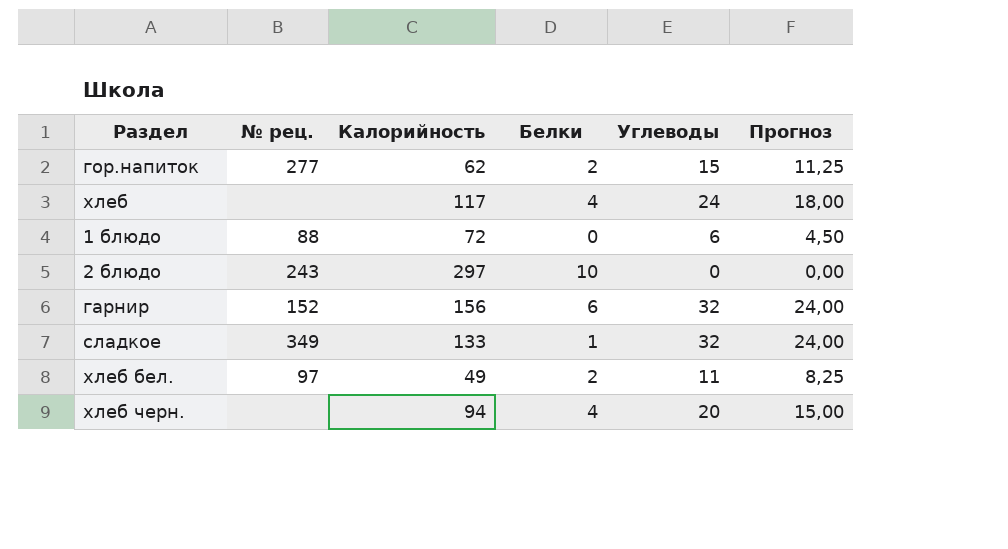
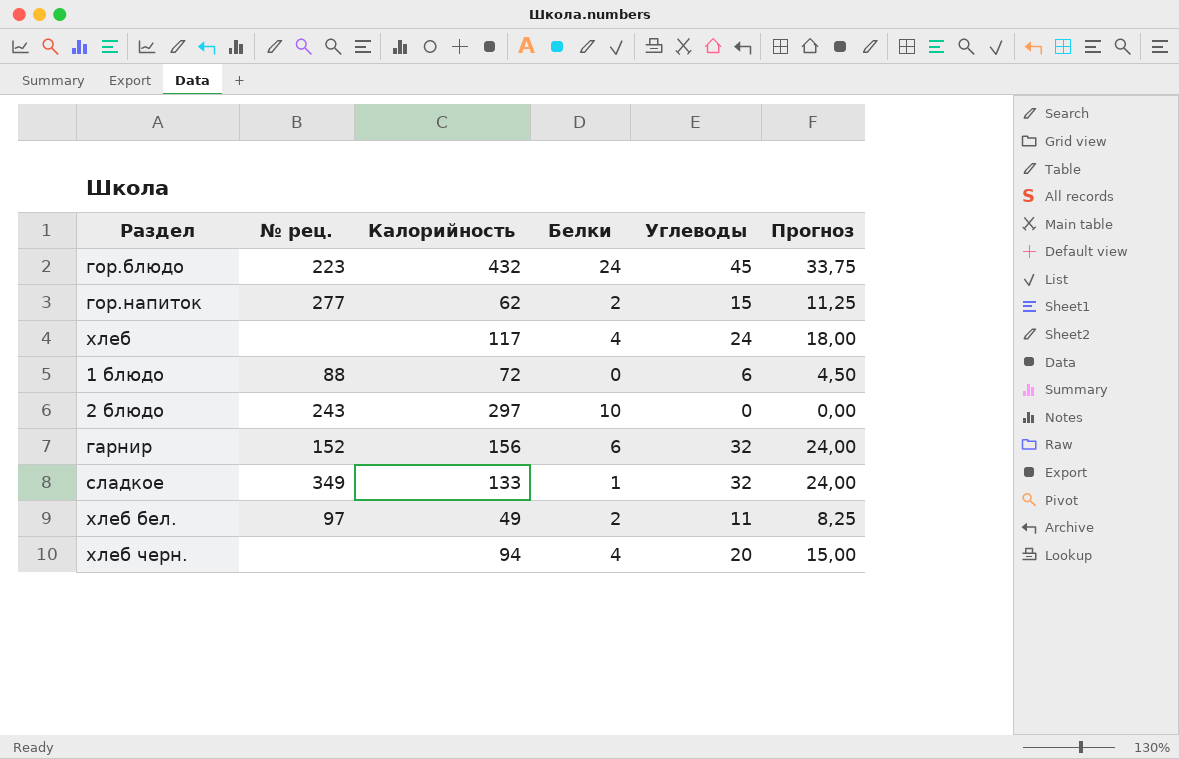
row гор.блюдо: none -> 223 | 432 | 24 | 45 | 33,75

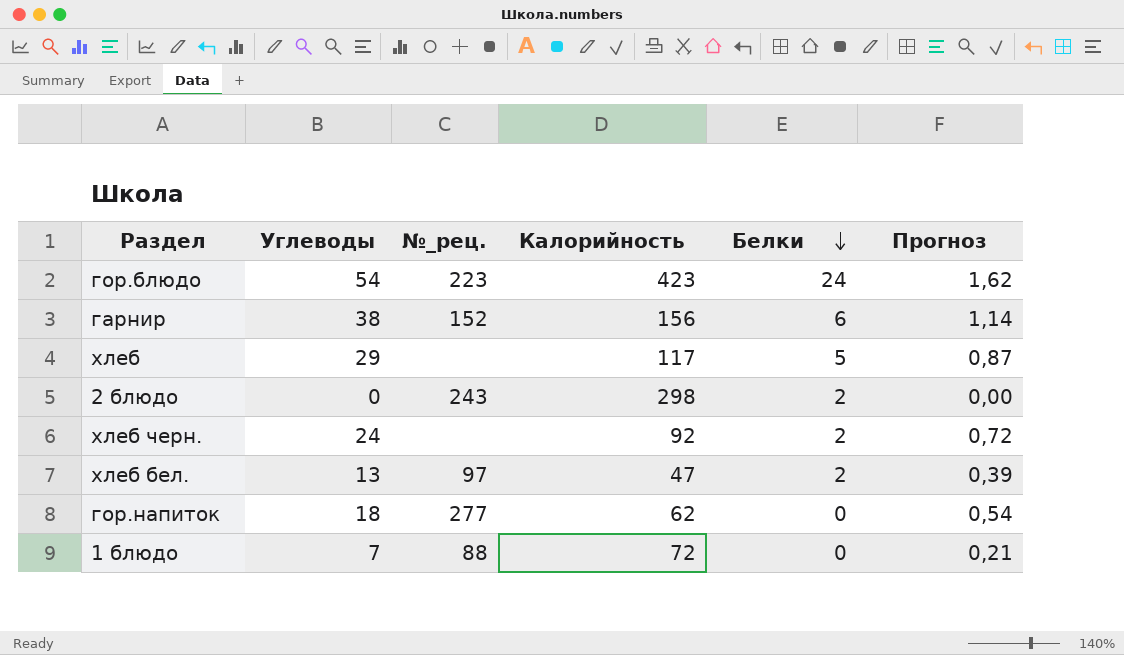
row order: none -> Белки descending
column Углеводы | position: 5 -> 2
column name: № рец. -> №_рец.
column Прогноз | formula: [Углеводы] * 0,75 -> [Углеводы] * 0,03
row сладкое: 349 | 133 | 1 | 32 | 24,00 -> none
гор.блюдо | Углеводы: 45 -> 54
гор.блюдо | Калорийность: 432 -> 423
гарнир | Углеводы: 32 -> 38
хлеб | Углеводы: 24 -> 29
хлеб | Белки: 4 -> 5
2 блюдо | Калорийность: 297 -> 298
2 блюдо | Белки: 10 -> 2
хлеб черн. | Углеводы: 20 -> 24
хлеб черн. | Калорийность: 94 -> 92
хлеб черн. | Белки: 4 -> 2
хлеб бел. | Углеводы: 11 -> 13
хлеб бел. | Калорийность: 49 -> 47
гор.напиток | Углеводы: 15 -> 18
гор.напиток | Белки: 2 -> 0
1 блюдо | Углеводы: 6 -> 7

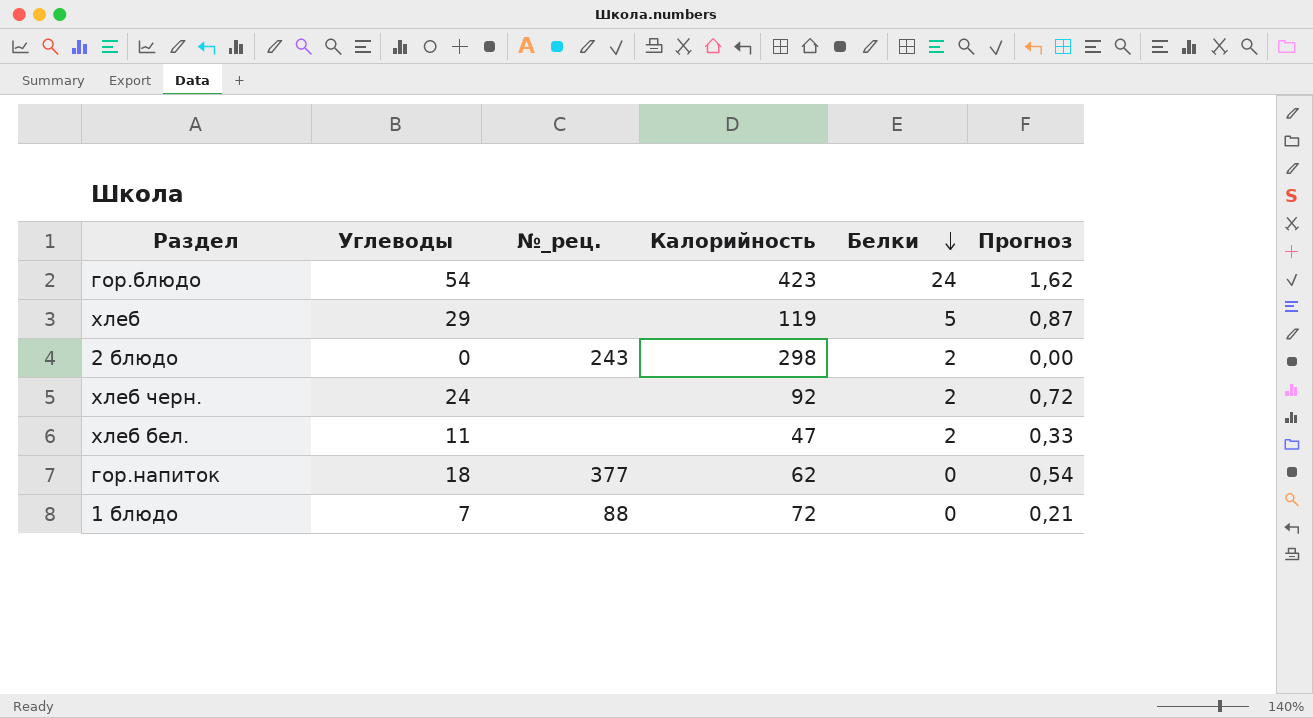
row гарнир: 38 | 152 | 156 | 6 | 1,14 -> none
гор.блюдо | №_рец.: 223 -> none
хлеб | Калорийность: 117 -> 119
хлеб бел. | Углеводы: 13 -> 11
хлеб бел. | №_рец.: 97 -> none
хлеб бел. | Прогноз: 0,39 -> 0,33
гор.напиток | №_рец.: 277 -> 377

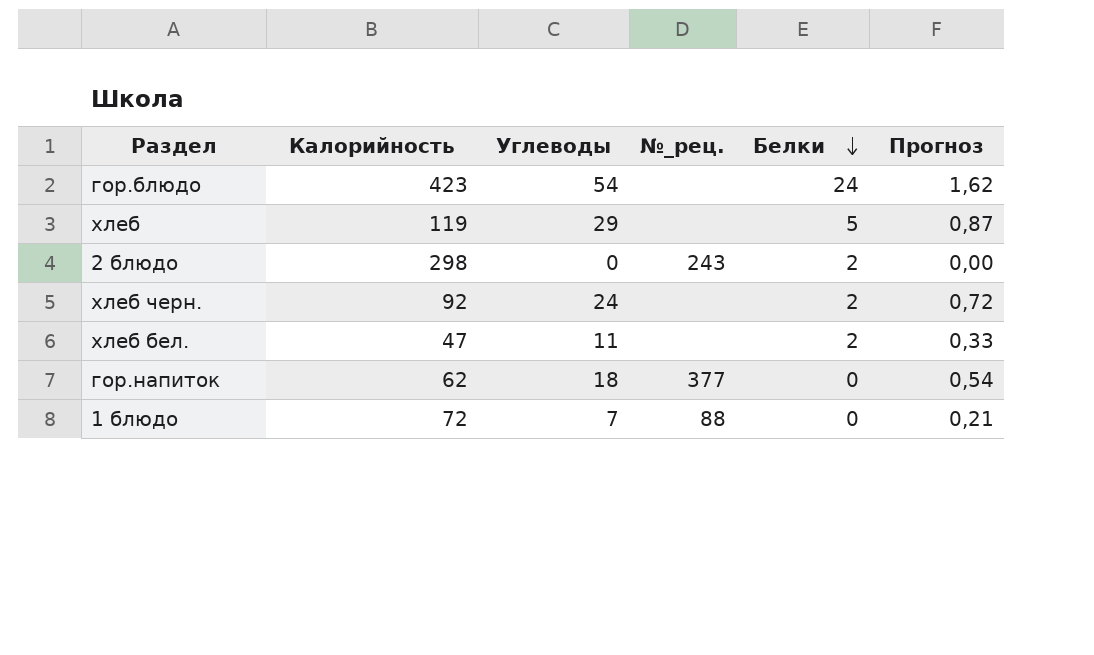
column Калорийность | position: 4 -> 2

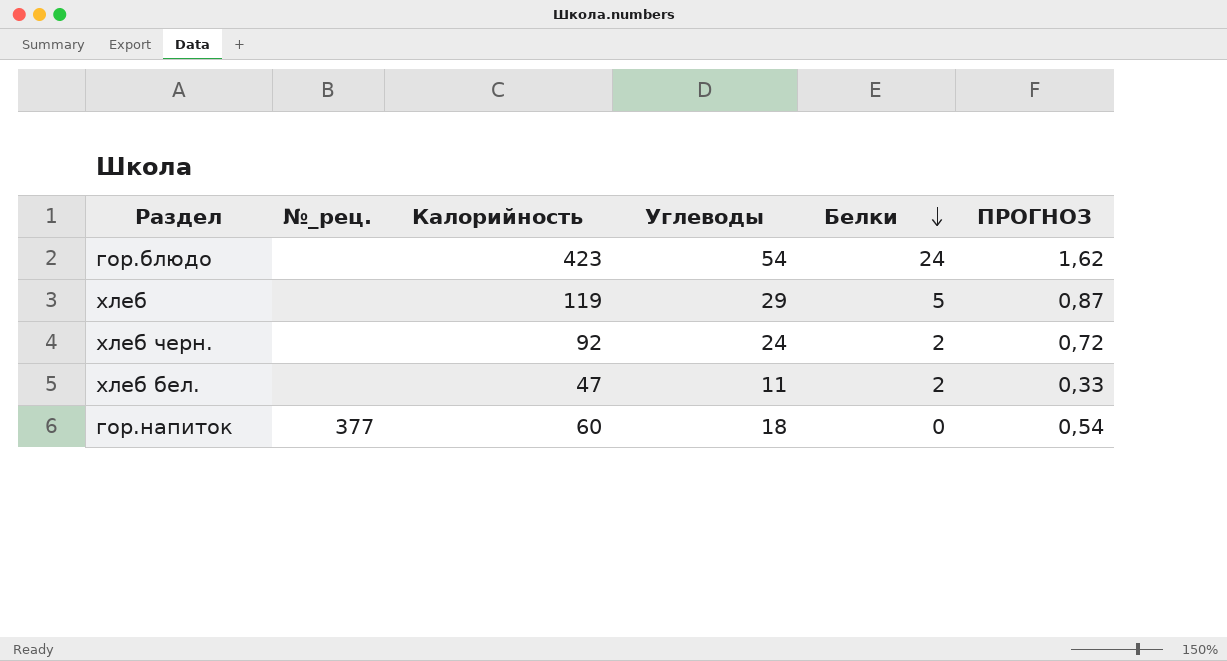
column №_рец. | position: 4 -> 2
column name: Прогноз -> ПРОГНОЗ
row 2 блюдо: 298 | 0 | 243 | 2 | 0,00 -> none
row 1 блюдо: 72 | 7 | 88 | 0 | 0,21 -> none
гор.напиток | Калорийность: 62 -> 60

